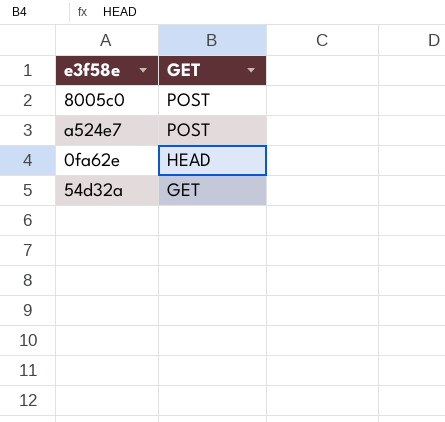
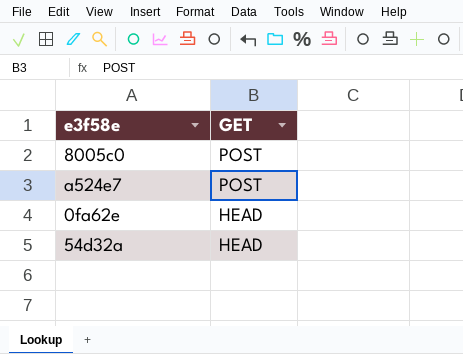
54d32a | GET: GET -> HEAD

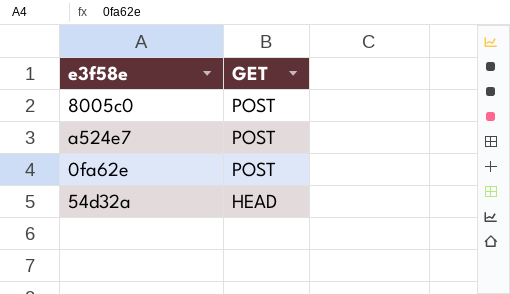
0fa62e | GET: HEAD -> POST

